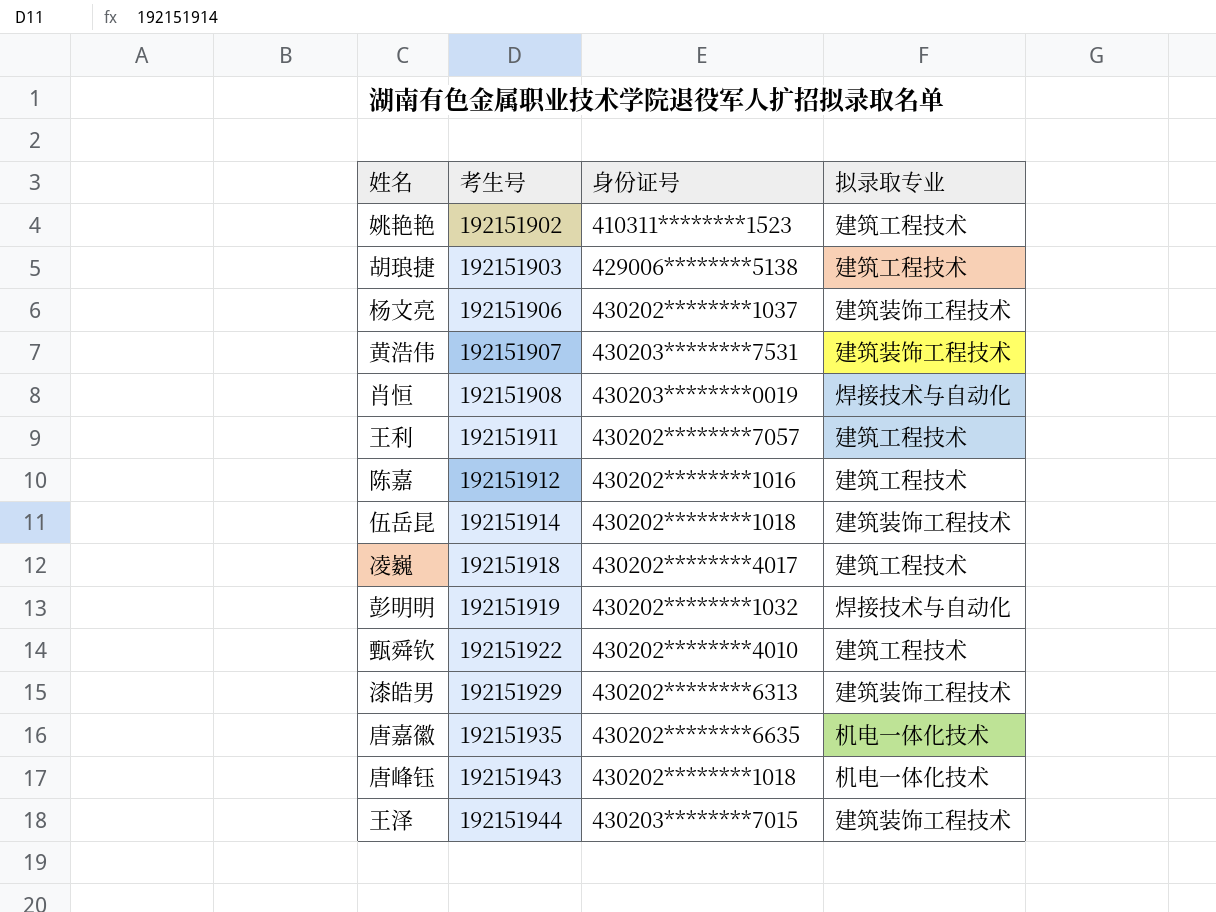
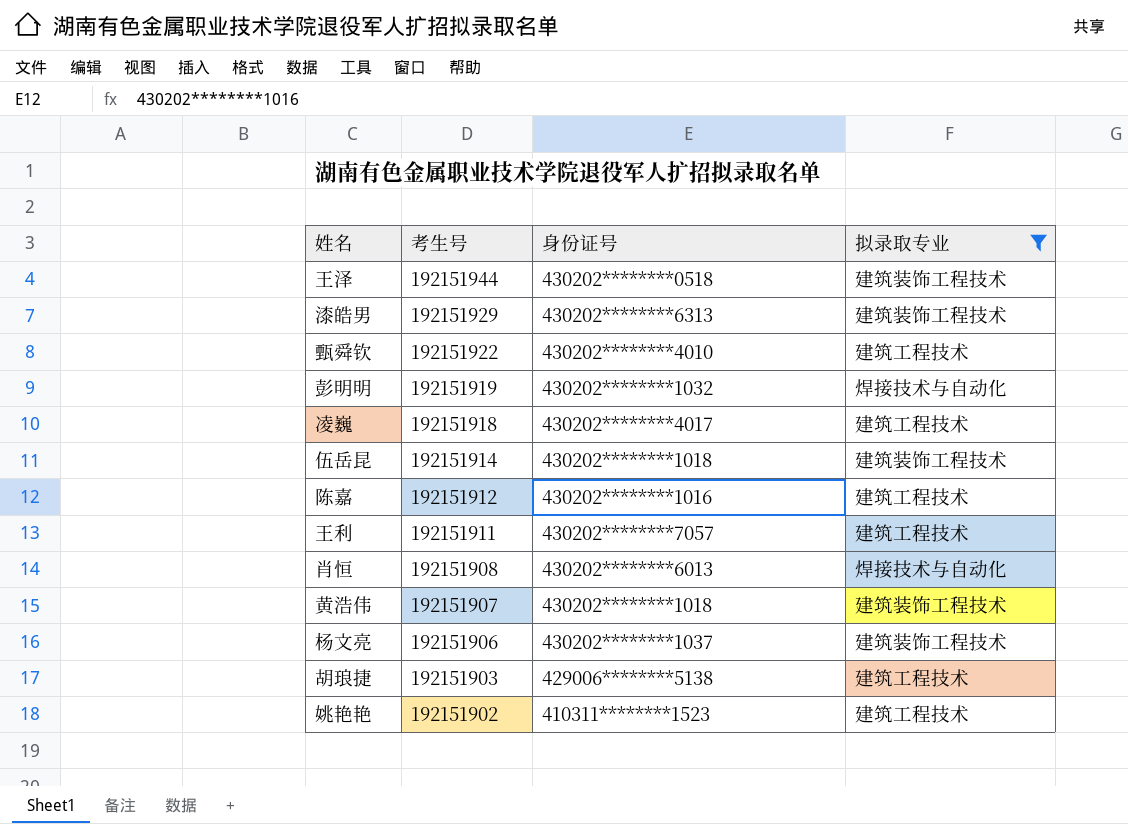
filter: none -> 拟录取专业 != 机电一体化技术
row order: 考生号 ascending -> 考生号 descending
王泽 | 身份证号: 430203********7015 -> 430202********0518
肖恒 | 身份证号: 430203********0019 -> 430202********6013
黄浩伟 | 身份证号: 430203********7531 -> 430202********1018

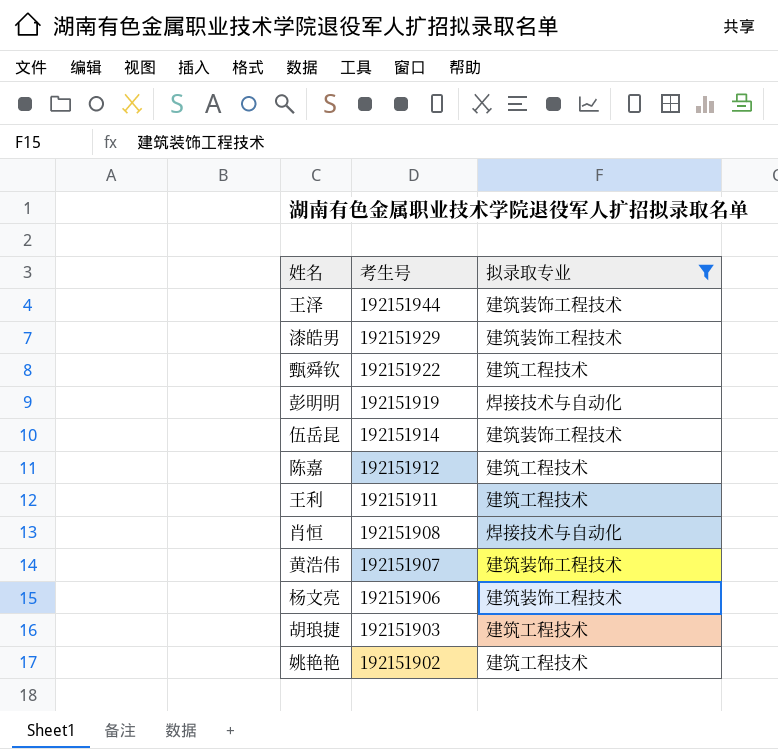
column 身份证号 | position: 3 -> none
row 凌巍: 192151918 | 430202********4017 | 建筑工程技术 -> none

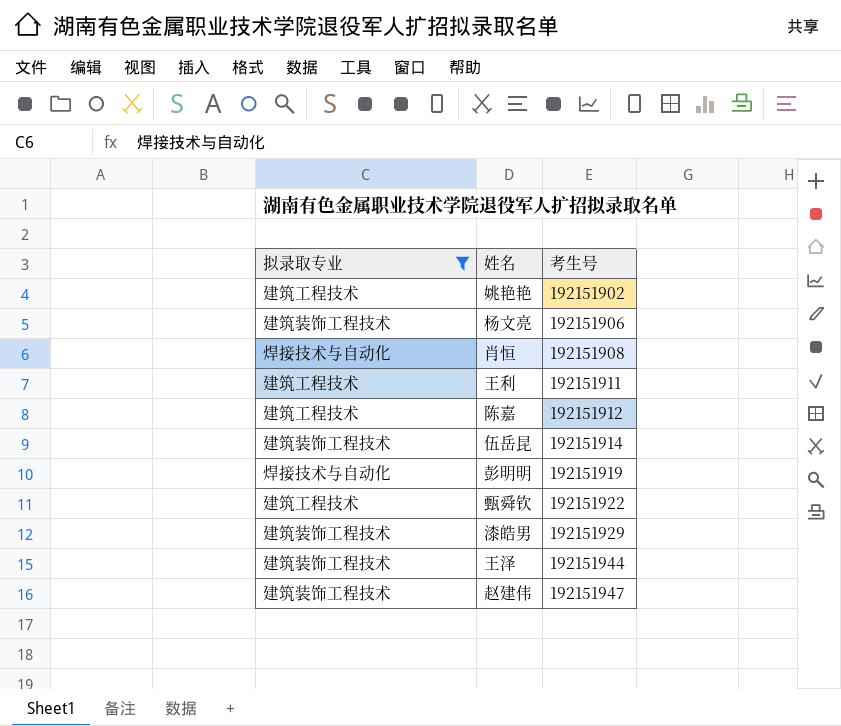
row order: 考生号 descending -> 考生号 ascending
column 拟录取专业 | position: 3 -> 1
row 黄浩伟: 192151907 | 建筑装饰工程技术 -> none
row 胡琅捷: 192151903 | 建筑工程技术 -> none
row 赵建伟: none -> 建筑装饰工程技术 | 192151947

